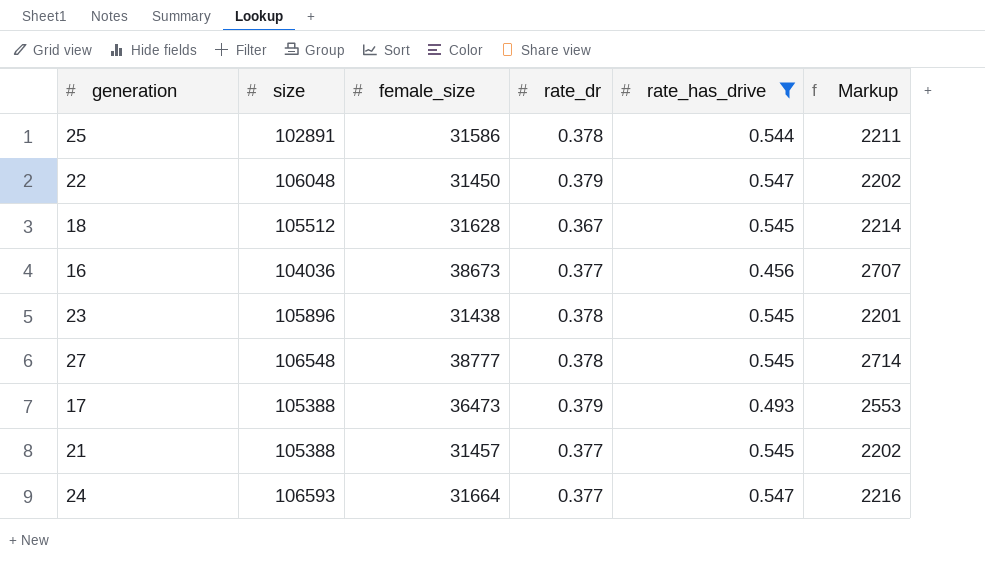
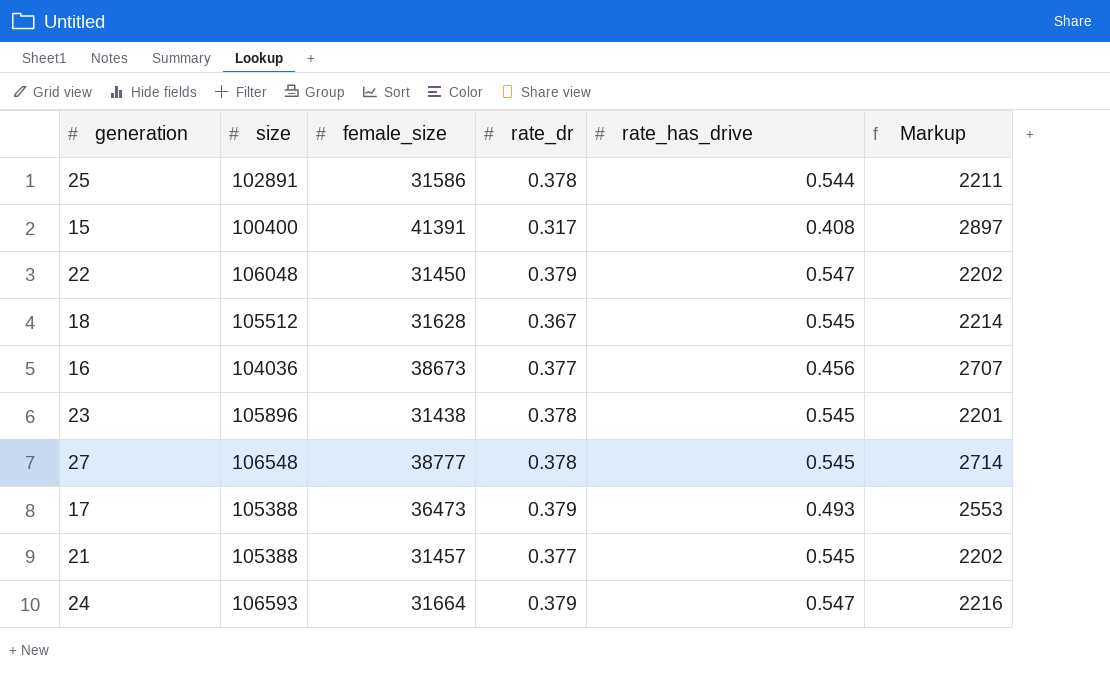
filter: rate_has_drive != 0.408 -> none
24 | rate_dr: 0.377 -> 0.379

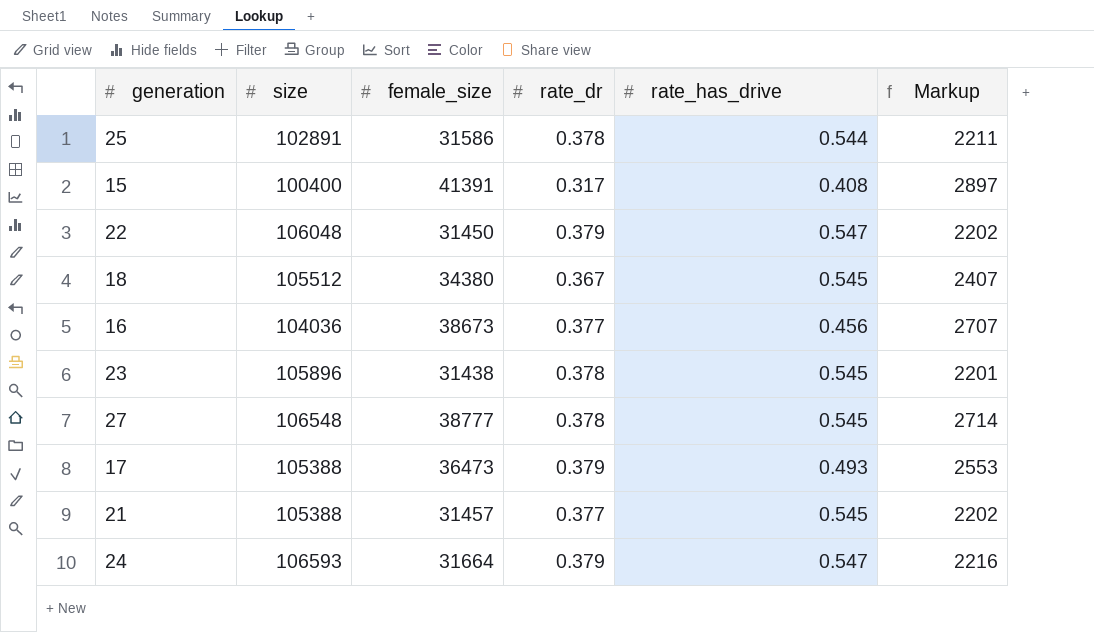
18 | female_size: 31628 -> 34380
18 | Markup: 2214 -> 2407

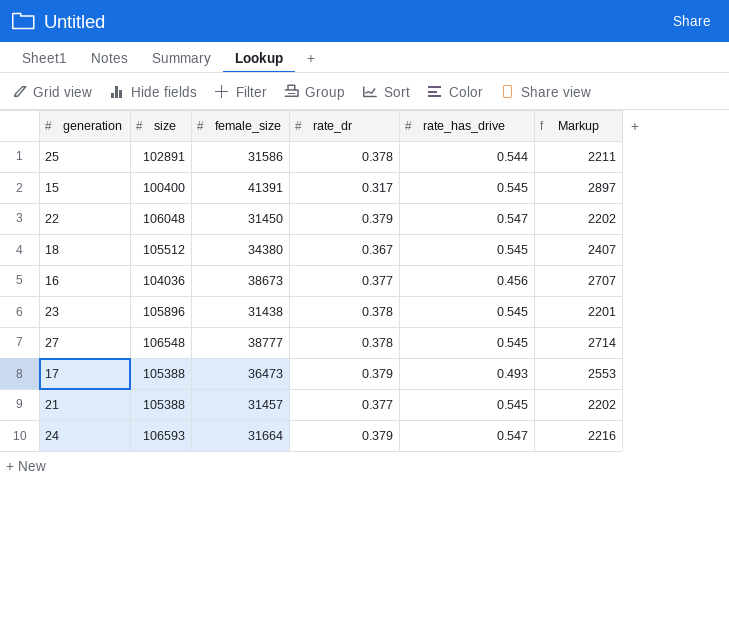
15 | rate_has_drive: 0.408 -> 0.545

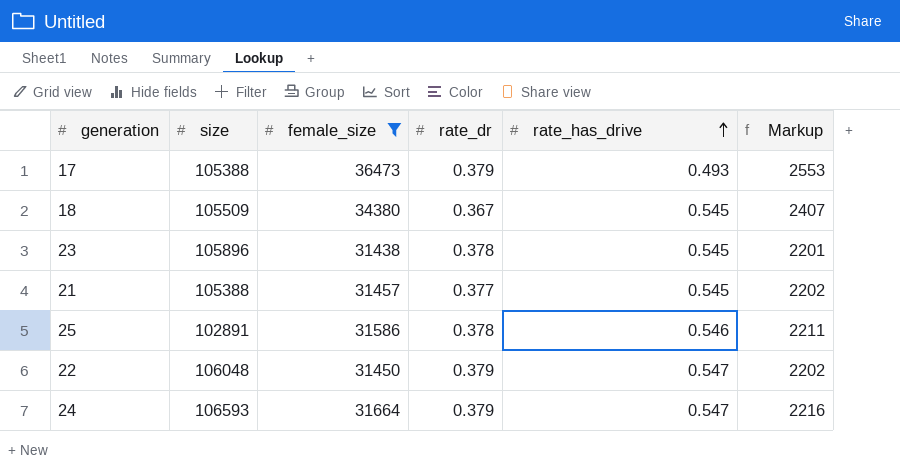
filter: none -> female_size <= 36473
row order: none -> rate_has_drive ascending
18 | size: 105512 -> 105509
25 | rate_has_drive: 0.544 -> 0.546

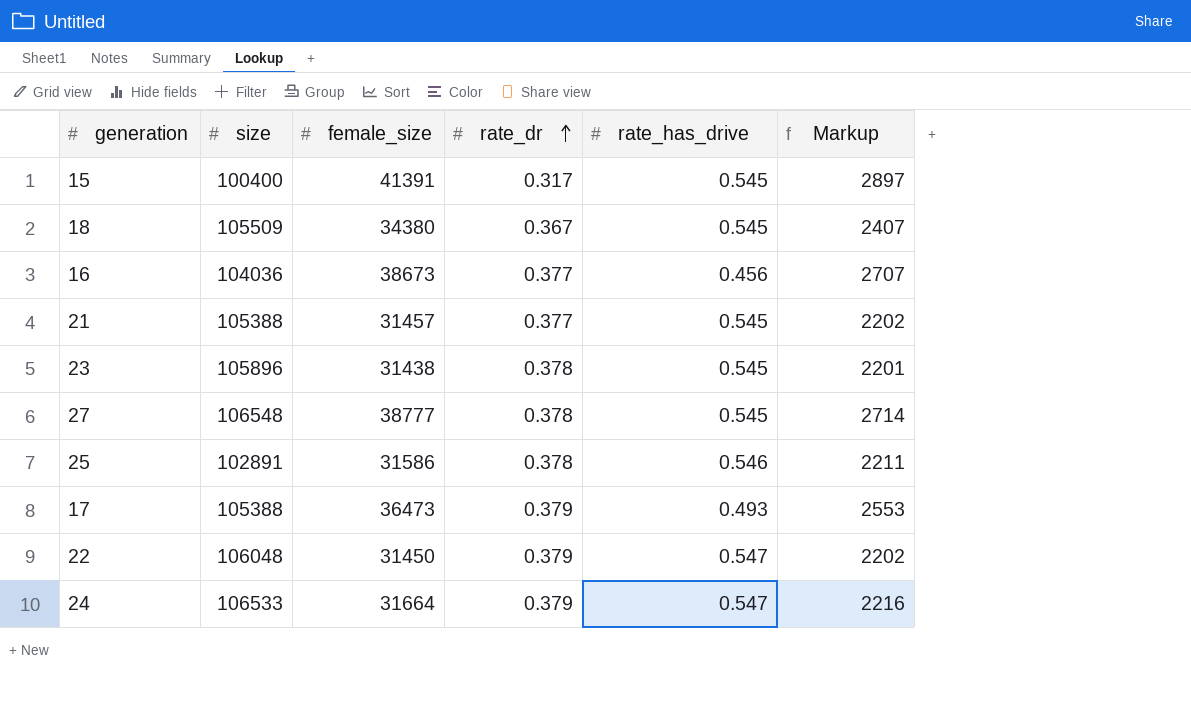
filter: female_size <= 36473 -> none
row order: rate_has_drive ascending -> rate_dr ascending
24 | size: 106593 -> 106533

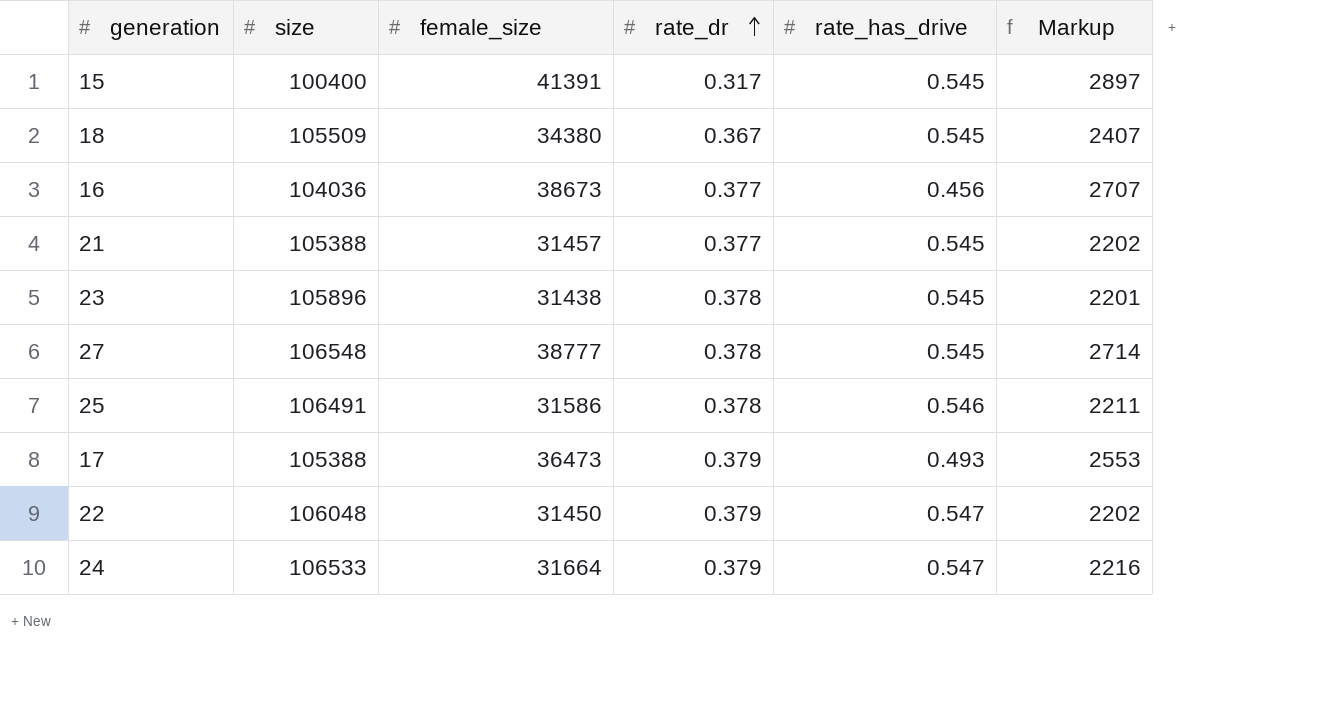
25 | size: 102891 -> 106491

